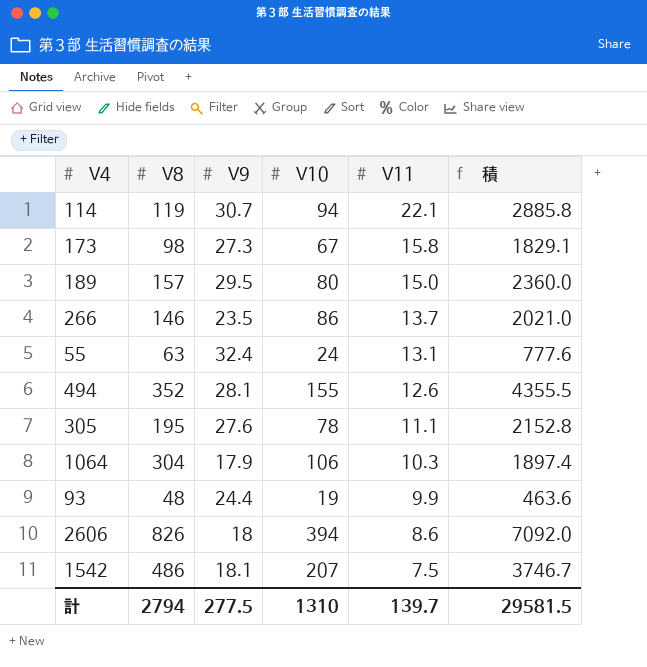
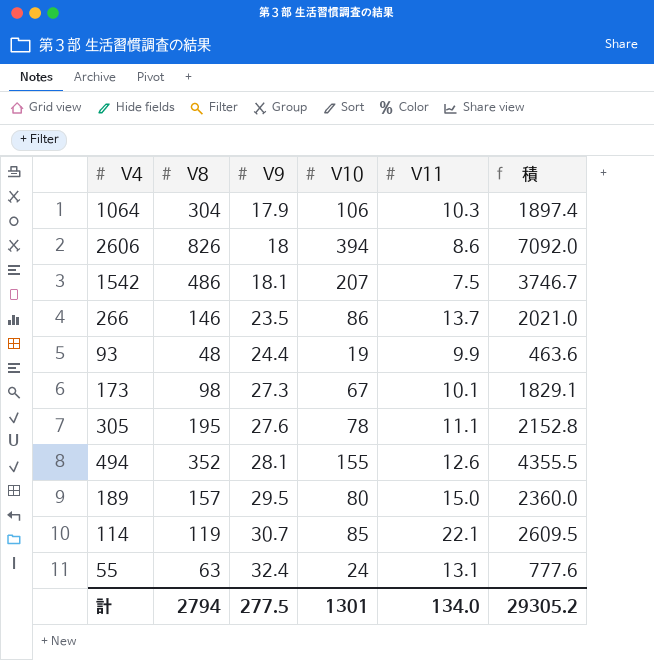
row order: V11 descending -> V9 ascending
173 | V11: 15.8 -> 10.1
114 | V10: 94 -> 85
114 | 積: 2885.8 -> 2609.5
計 | V10: 1310 -> 1301
計 | V11: 139.7 -> 134.0
計 | 積: 29581.5 -> 29305.2

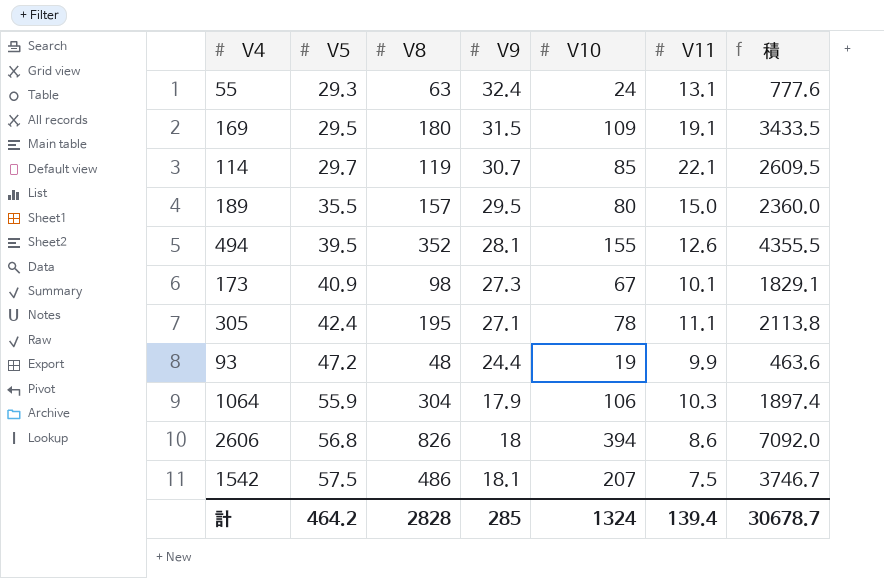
row order: V9 ascending -> V5 ascending
column V5 | position: none -> 2
row 266: 146 | 23.5 | 86 | 13.7 | 2021.0 -> none
row 169: none -> 29.5 | 180 | 31.5 | 109 | 19.1 | 3433.5
305 | V9: 27.6 -> 27.1
305 | 積: 2152.8 -> 2113.8
計 | V8: 2794 -> 2828
計 | V9: 277.5 -> 285
計 | V10: 1301 -> 1324
計 | V11: 134.0 -> 139.4
計 | 積: 29305.2 -> 30678.7

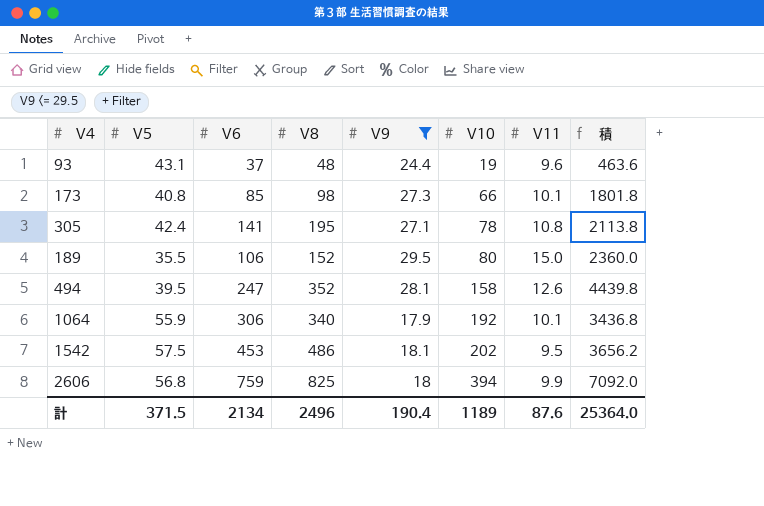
filter: none -> V9 <= 29.5
row order: V5 ascending -> V10 ascending
column V6 | position: none -> 3
93 | V5: 47.2 -> 43.1
93 | V11: 9.9 -> 9.6
173 | V5: 40.9 -> 40.8
173 | V10: 67 -> 66
173 | 積: 1829.1 -> 1801.8
305 | V11: 11.1 -> 10.8
189 | V8: 157 -> 152
494 | V10: 155 -> 158
494 | 積: 4355.5 -> 4439.8
1064 | V8: 304 -> 340
1064 | V10: 106 -> 192
1064 | V11: 10.3 -> 10.1
1064 | 積: 1897.4 -> 3436.8
1542 | V10: 207 -> 202
1542 | V11: 7.5 -> 9.5
1542 | 積: 3746.7 -> 3656.2
2606 | V8: 826 -> 825
2606 | V11: 8.6 -> 9.9
計 | V5: 464.2 -> 371.5
計 | V8: 2828 -> 2496
計 | V9: 285 -> 190.4
計 | V10: 1324 -> 1189
計 | V11: 139.4 -> 87.6
計 | 積: 30678.7 -> 25364.0

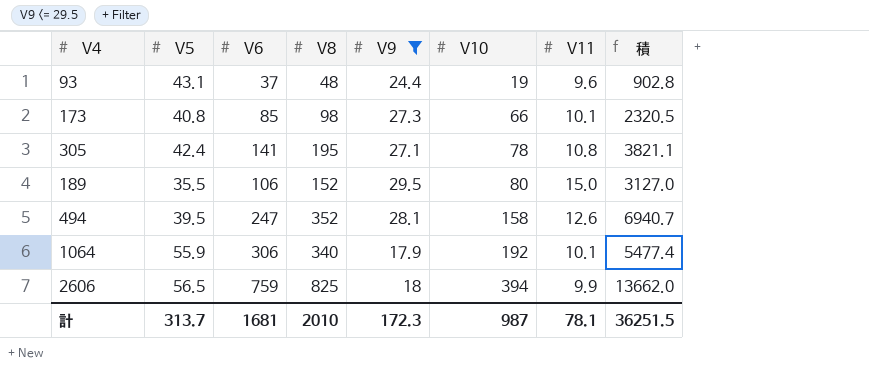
column 積 | formula: [V9] * [V10] -> [V6] * [V9]
row 1542: 57.5 | 453 | 486 | 18.1 | 202 | 9.5 | 3656.2 -> none
2606 | V5: 56.8 -> 56.5
計 | V5: 371.5 -> 313.7
計 | V6: 2134 -> 1681
計 | V8: 2496 -> 2010
計 | V9: 190.4 -> 172.3
計 | V10: 1189 -> 987
計 | V11: 87.6 -> 78.1
計 | 積: 25364.0 -> 36251.5

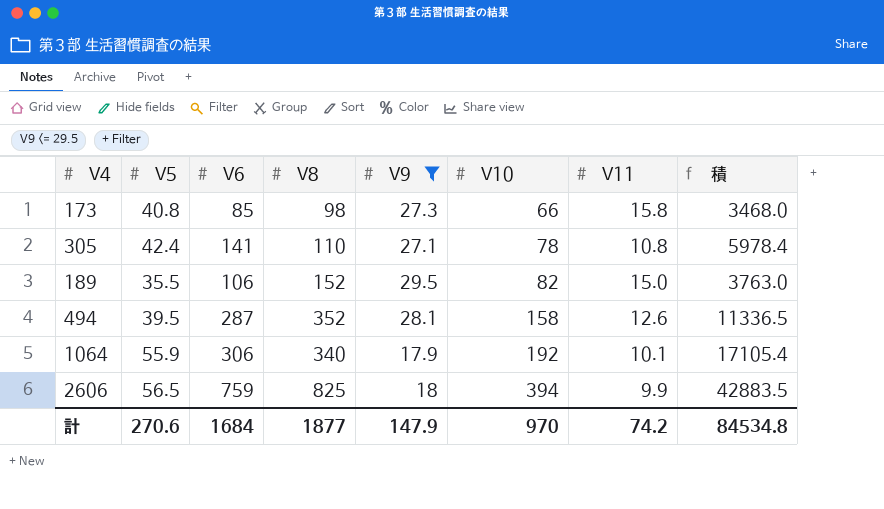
column 積 | formula: [V6] * [V9] -> [V5] * [V6]
row 93: 43.1 | 37 | 48 | 24.4 | 19 | 9.6 | 902.8 -> none
173 | V11: 10.1 -> 15.8
305 | V8: 195 -> 110
189 | V10: 80 -> 82
494 | V6: 247 -> 287
計 | V5: 313.7 -> 270.6
計 | V6: 1681 -> 1684
計 | V8: 2010 -> 1877
計 | V9: 172.3 -> 147.9
計 | V10: 987 -> 970
計 | V11: 78.1 -> 74.2
計 | 積: 36251.5 -> 84534.8

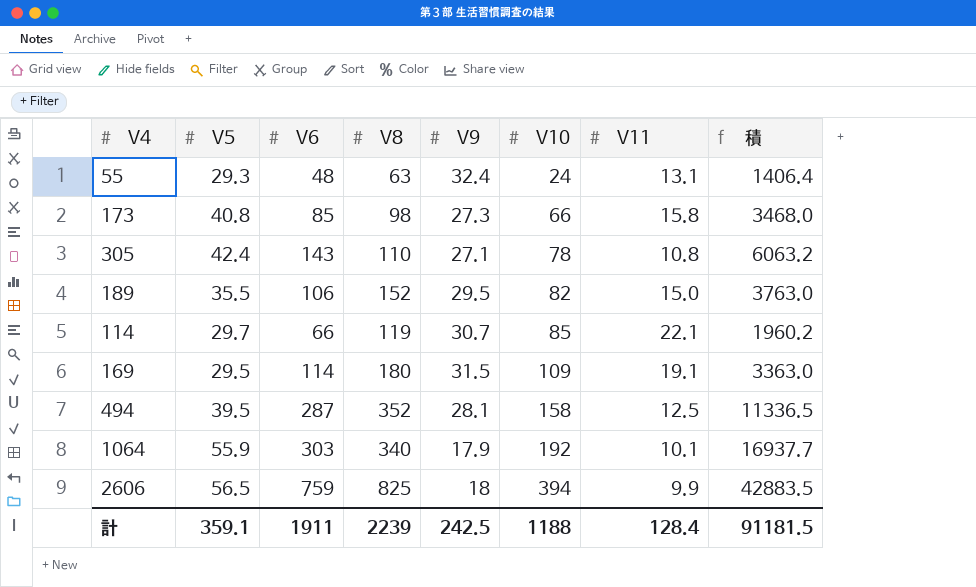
filter: V9 <= 29.5 -> none
305 | V6: 141 -> 143
305 | 積: 5978.4 -> 6063.2
494 | V11: 12.6 -> 12.5
1064 | V6: 306 -> 303
1064 | 積: 17105.4 -> 16937.7
計 | V5: 270.6 -> 359.1
計 | V6: 1684 -> 1911
計 | V8: 1877 -> 2239
計 | V9: 147.9 -> 242.5
計 | V10: 970 -> 1188
計 | V11: 74.2 -> 128.4
計 | 積: 84534.8 -> 91181.5

